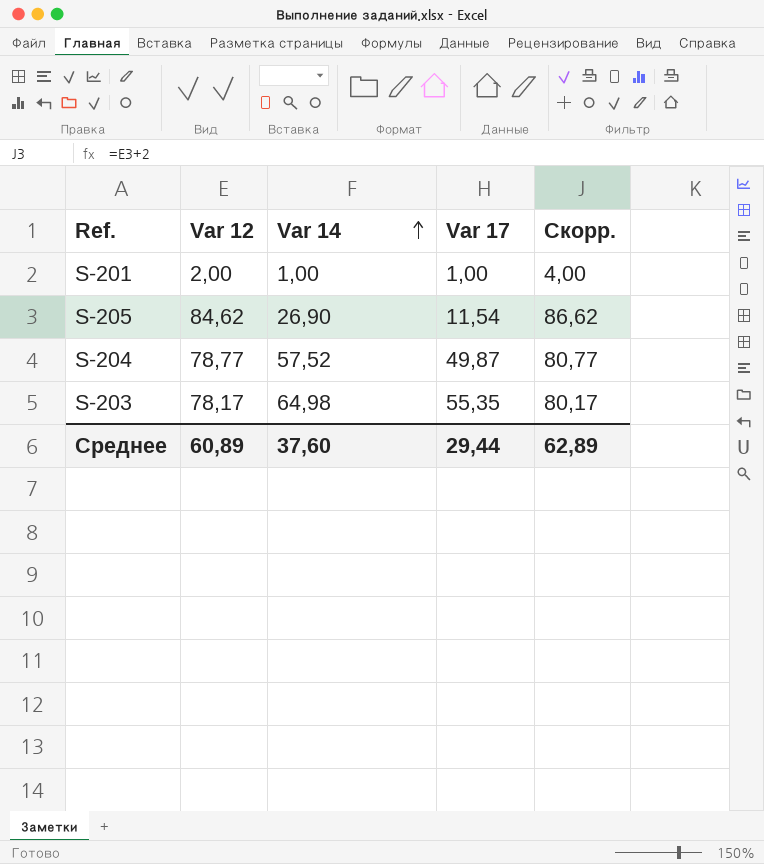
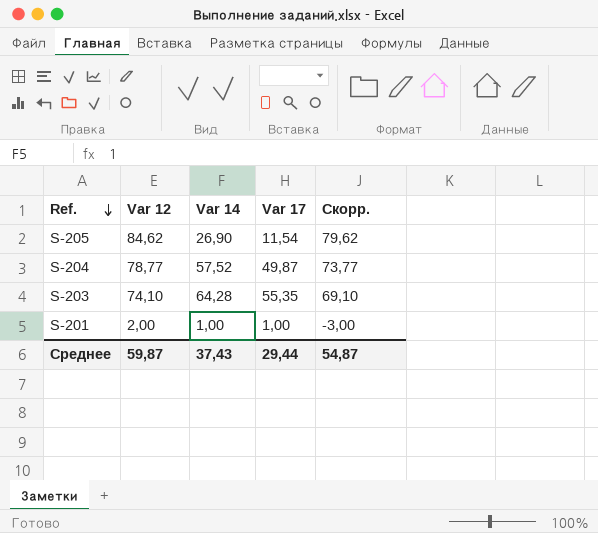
row order: Var 14 ascending -> Ref. descending
column Скорр. | formula: [Var 12] + 2 -> [Var 12] - 5
S-203 | Var 12: 78,17 -> 74,10
S-203 | Var 14: 64,98 -> 64,28
Среднее | Var 12: 60,89 -> 59,87
Среднее | Var 14: 37,60 -> 37,43
Среднее | Скорр.: 62,89 -> 54,87

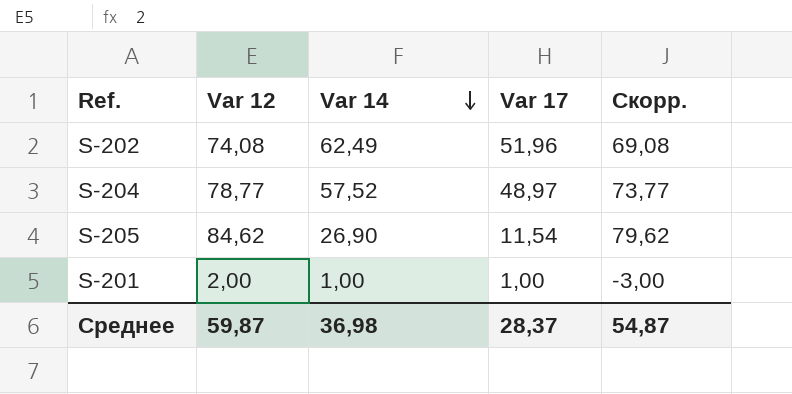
row order: Ref. descending -> Var 14 descending
row S-203: 74,10 | 64,28 | 55,35 | 69,10 -> none
row S-202: none -> 74,08 | 62,49 | 51,96 | 69,08
S-204 | Var 17: 49,87 -> 48,97
Среднее | Var 14: 37,43 -> 36,98
Среднее | Var 17: 29,44 -> 28,37

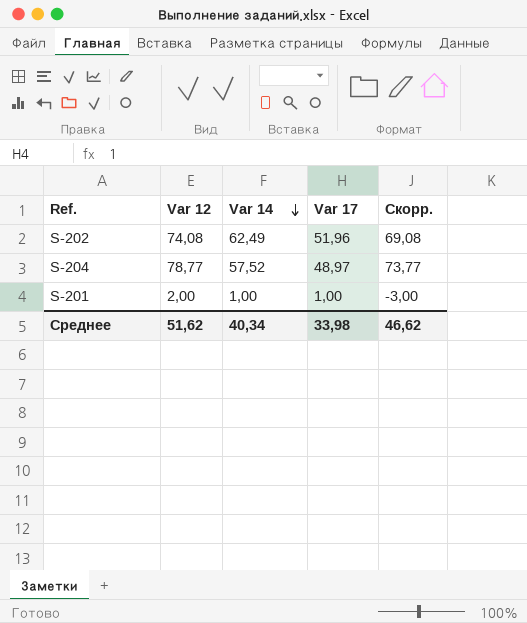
row S-205: 84,62 | 26,90 | 11,54 | 79,62 -> none
Среднее | Var 12: 59,87 -> 51,62
Среднее | Var 14: 36,98 -> 40,34
Среднее | Var 17: 28,37 -> 33,98
Среднее | Скорр.: 54,87 -> 46,62

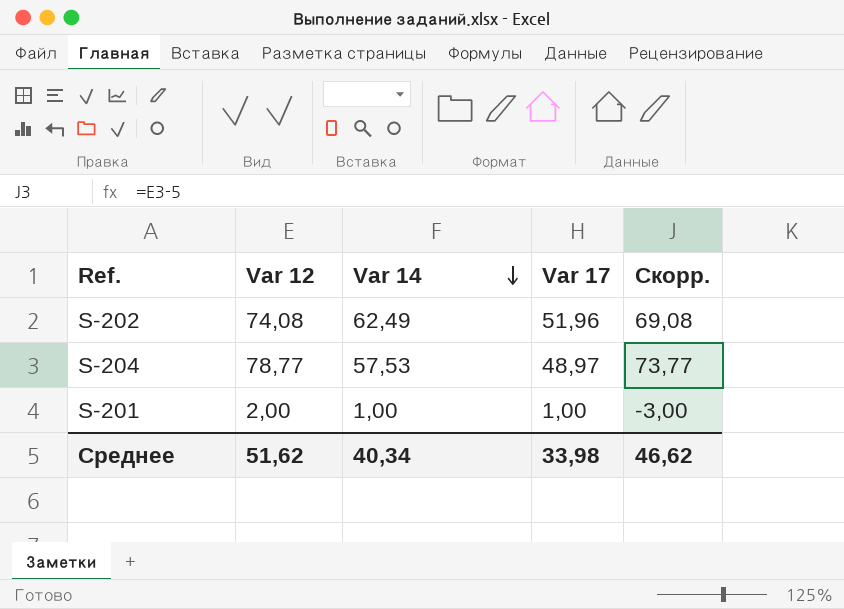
S-204 | Var 14: 57,52 -> 57,53

